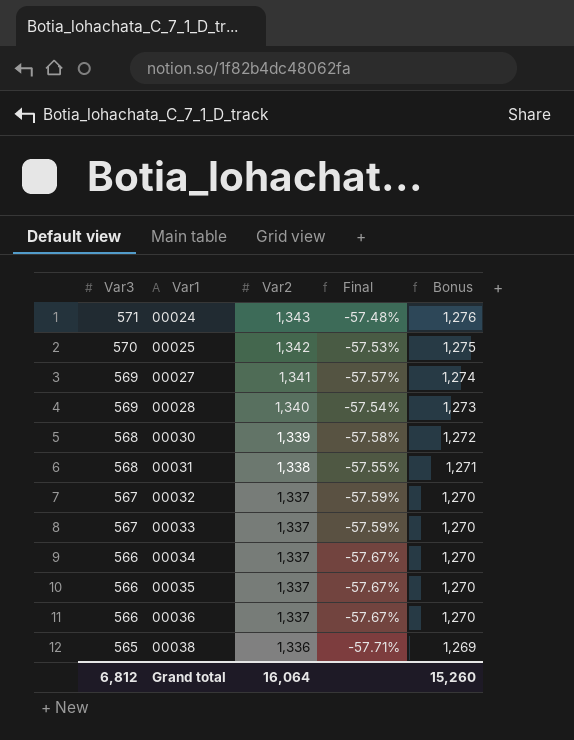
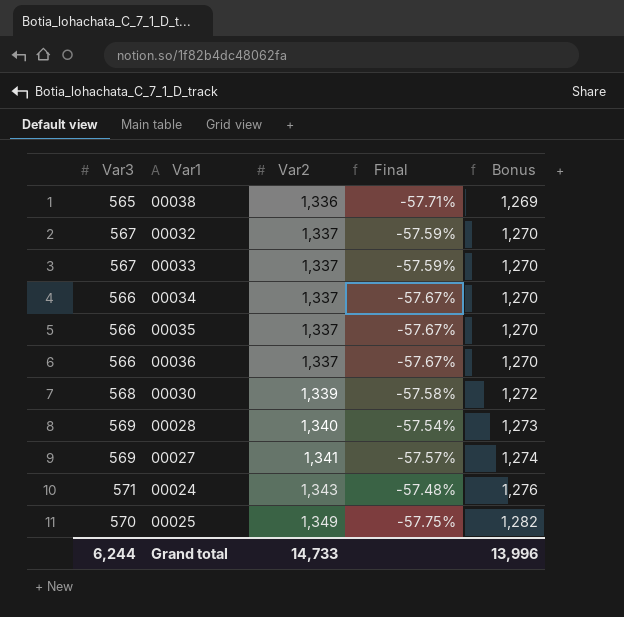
row order: Var3 descending -> Var2 ascending
row 00031: 568 | 1,338 | -57.55% | 1,271 -> none
00025 | Var2: 1,342 -> 1,349
00025 | Final: -57.53% -> -57.75%
00025 | Bonus: 1,275 -> 1,282
Grand total | Var3: 6,812 -> 6,244
Grand total | Var2: 16,064 -> 14,733
Grand total | Bonus: 15,260 -> 13,996

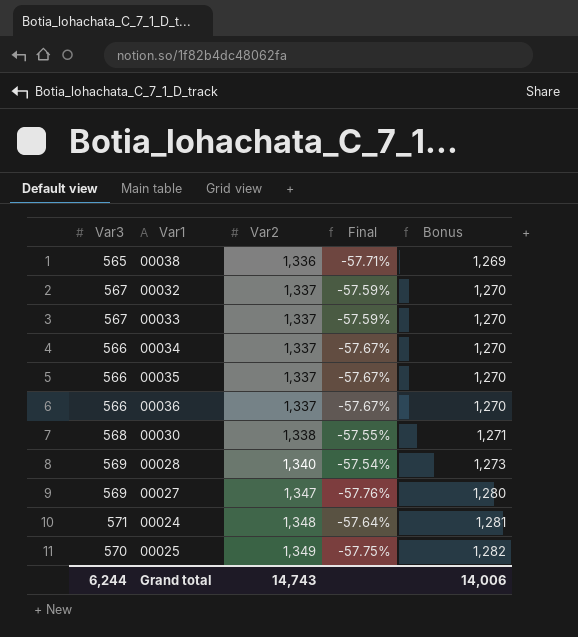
00030 | Var2: 1,339 -> 1,338
00030 | Final: -57.58% -> -57.55%
00030 | Bonus: 1,272 -> 1,271
00027 | Var2: 1,341 -> 1,347
00027 | Final: -57.57% -> -57.76%
00027 | Bonus: 1,274 -> 1,280
00024 | Var2: 1,343 -> 1,348
00024 | Final: -57.48% -> -57.64%
00024 | Bonus: 1,276 -> 1,281
Grand total | Var2: 14,733 -> 14,743
Grand total | Bonus: 13,996 -> 14,006

